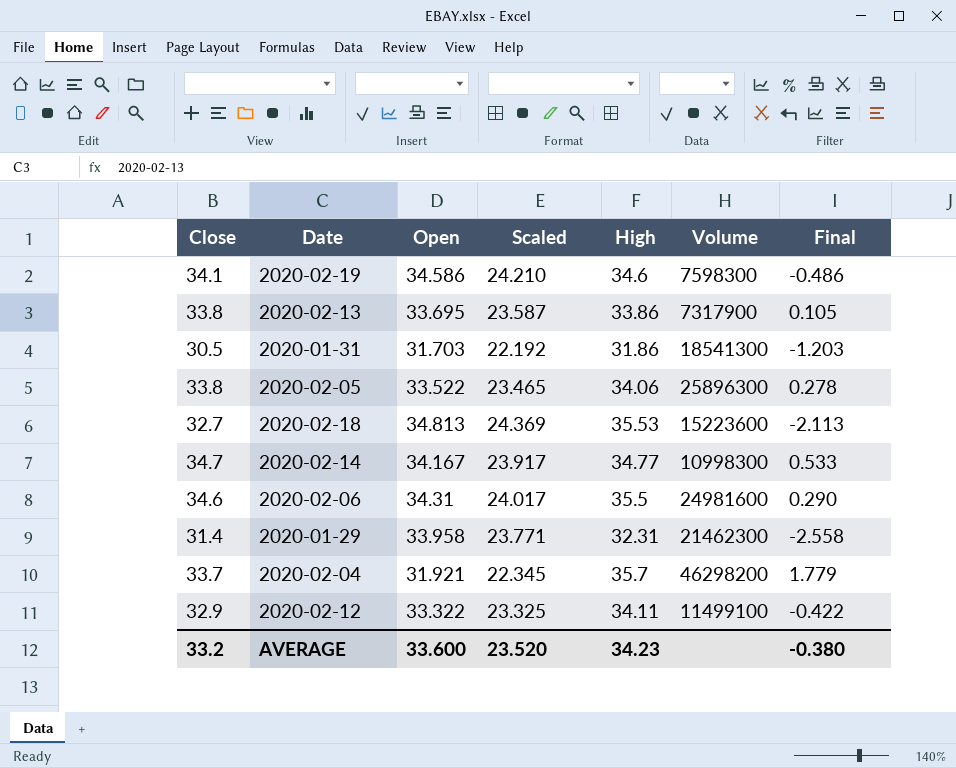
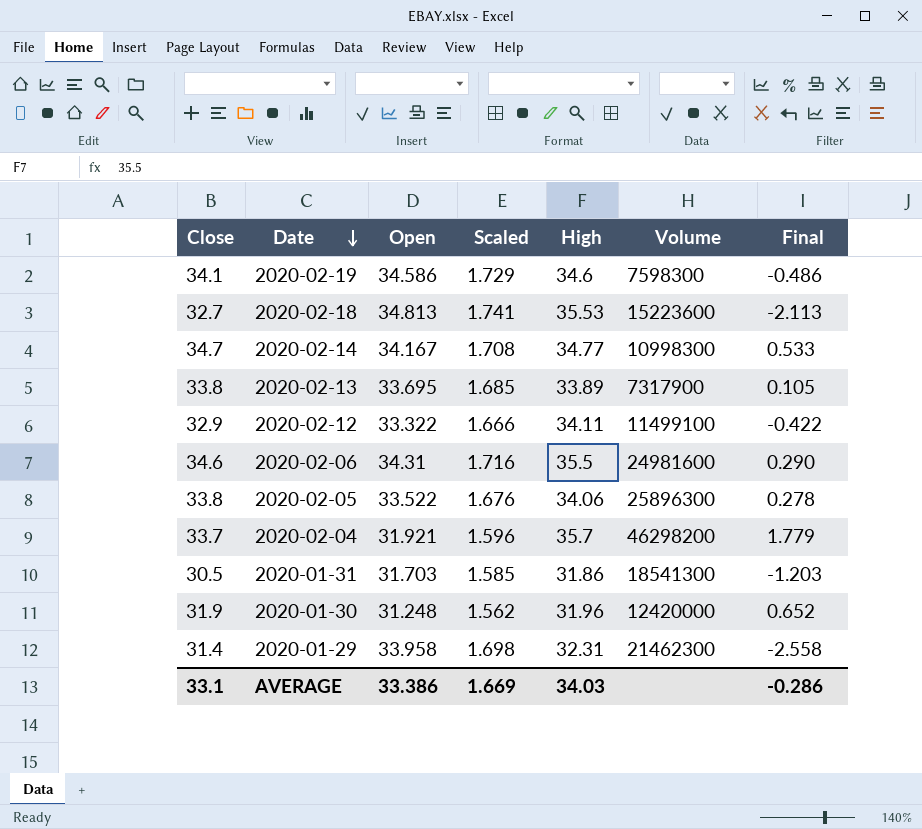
row order: none -> Date descending
column Scaled | formula: [Open] * 0.7 -> [Open] * 0.05
2020-02-13 | High: 33.86 -> 33.89
row 2020-01-30: none -> 31.9 | 31.248 | 1.562 | 31.96 | 12420000 | 0.652
AVERAGE | Close: 33.2 -> 33.1
AVERAGE | Open: 33.600 -> 33.386
AVERAGE | Scaled: 23.520 -> 1.669
AVERAGE | High: 34.23 -> 34.03
AVERAGE | Final: -0.380 -> -0.286

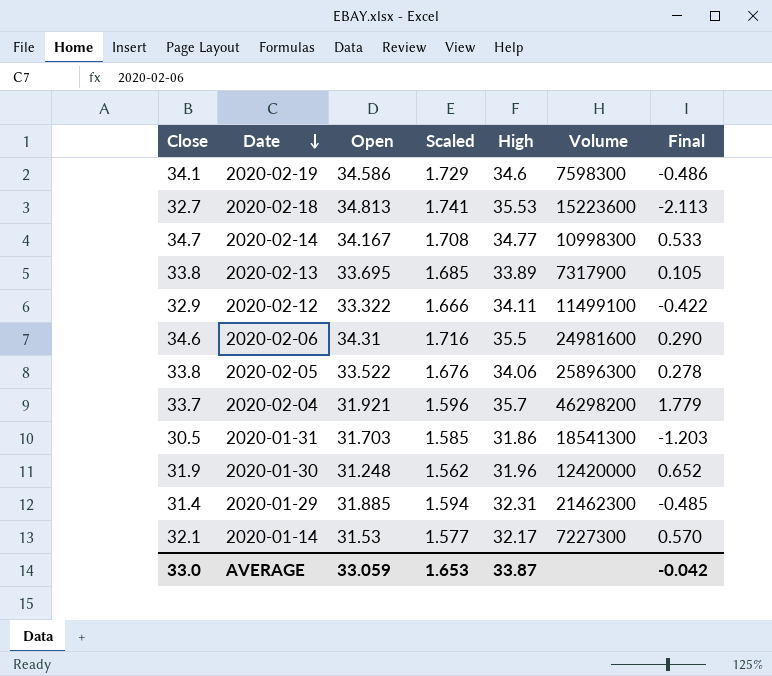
2020-01-29 | Open: 33.958 -> 31.885
2020-01-29 | Scaled: 1.698 -> 1.594
2020-01-29 | Final: -2.558 -> -0.485
row 2020-01-14: none -> 32.1 | 31.53 | 1.577 | 32.17 | 7227300 | 0.570
AVERAGE | Close: 33.1 -> 33.0
AVERAGE | Open: 33.386 -> 33.059
AVERAGE | Scaled: 1.669 -> 1.653
AVERAGE | High: 34.03 -> 33.87
AVERAGE | Final: -0.286 -> -0.042

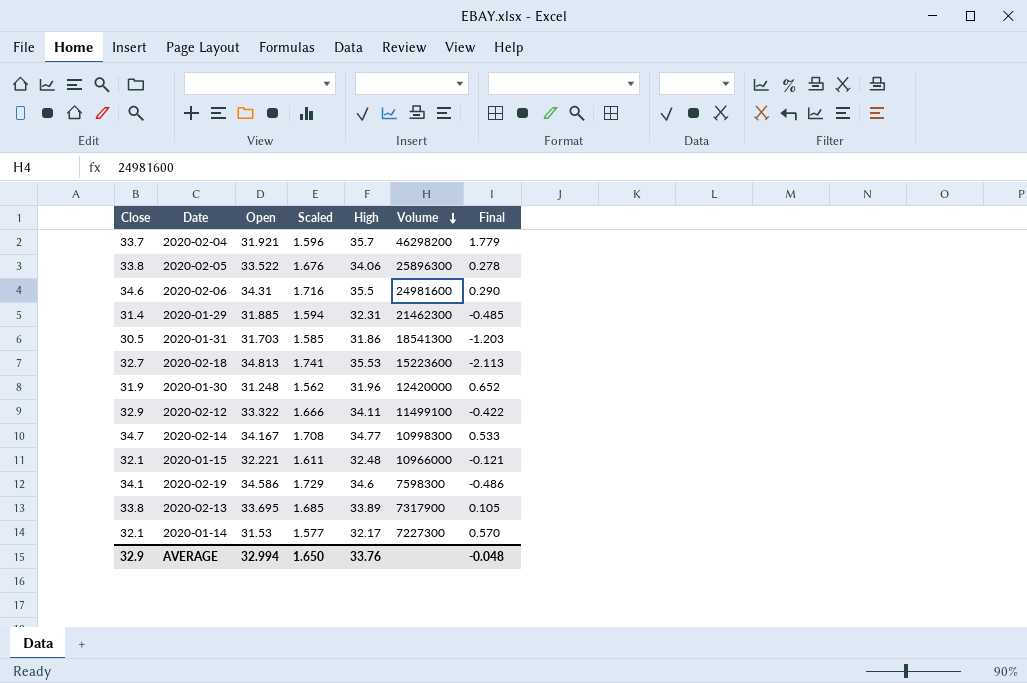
row order: Date descending -> Volume descending
row 2020-01-15: none -> 32.1 | 32.221 | 1.611 | 32.48 | 10966000 | -0.121
AVERAGE | Close: 33.0 -> 32.9
AVERAGE | Open: 33.059 -> 32.994
AVERAGE | Scaled: 1.653 -> 1.650
AVERAGE | High: 33.87 -> 33.76
AVERAGE | Final: -0.042 -> -0.048

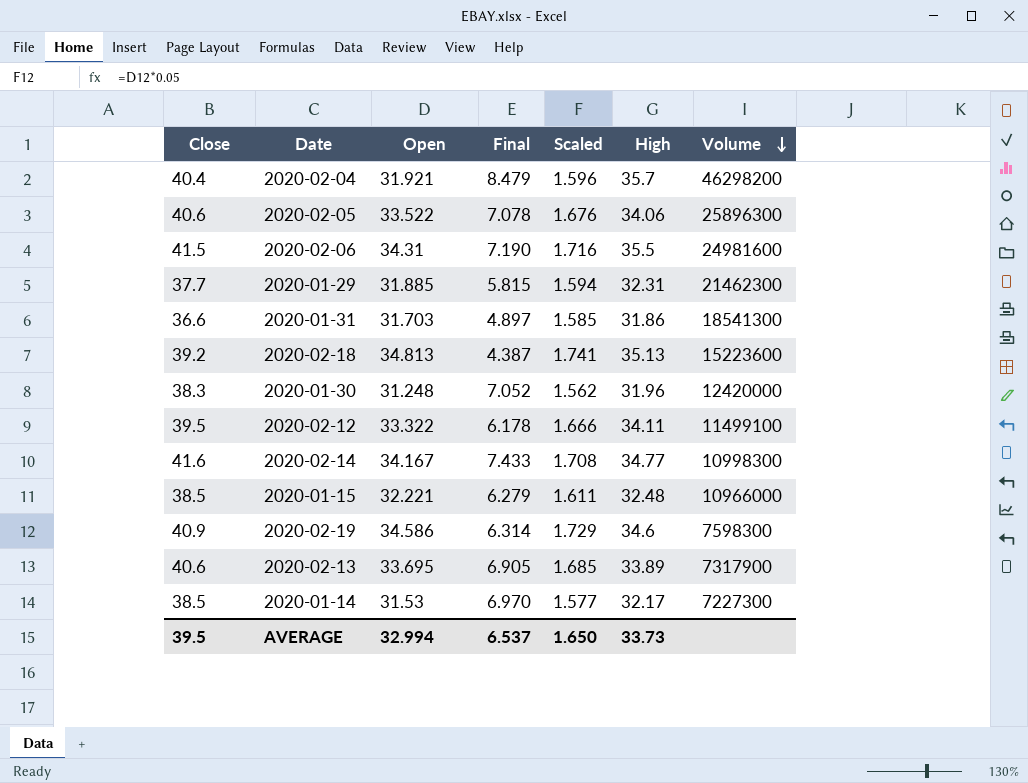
column Final | position: 7 -> 4
2020-02-04 | Close: 33.7 -> 40.4
2020-02-04 | Final: 1.779 -> 8.479
2020-02-05 | Close: 33.8 -> 40.6
2020-02-05 | Final: 0.278 -> 7.078
2020-02-06 | Close: 34.6 -> 41.5
2020-02-06 | Final: 0.290 -> 7.190
2020-01-29 | Close: 31.4 -> 37.7
2020-01-29 | Final: -0.485 -> 5.815
2020-01-31 | Close: 30.5 -> 36.6
2020-01-31 | Final: -1.203 -> 4.897
2020-02-18 | Close: 32.7 -> 39.2
2020-02-18 | Final: -2.113 -> 4.387
2020-02-18 | High: 35.53 -> 35.13
2020-01-30 | Close: 31.9 -> 38.3
2020-01-30 | Final: 0.652 -> 7.052
2020-02-12 | Close: 32.9 -> 39.5
2020-02-12 | Final: -0.422 -> 6.178
2020-02-14 | Close: 34.7 -> 41.6
2020-02-14 | Final: 0.533 -> 7.433
2020-01-15 | Close: 32.1 -> 38.5
2020-01-15 | Final: -0.121 -> 6.279
2020-02-19 | Close: 34.1 -> 40.9
2020-02-19 | Final: -0.486 -> 6.314
2020-02-13 | Close: 33.8 -> 40.6
2020-02-13 | Final: 0.105 -> 6.905
2020-01-14 | Close: 32.1 -> 38.5
2020-01-14 | Final: 0.570 -> 6.970
AVERAGE | Close: 32.9 -> 39.5
AVERAGE | Final: -0.048 -> 6.537
AVERAGE | High: 33.76 -> 33.73

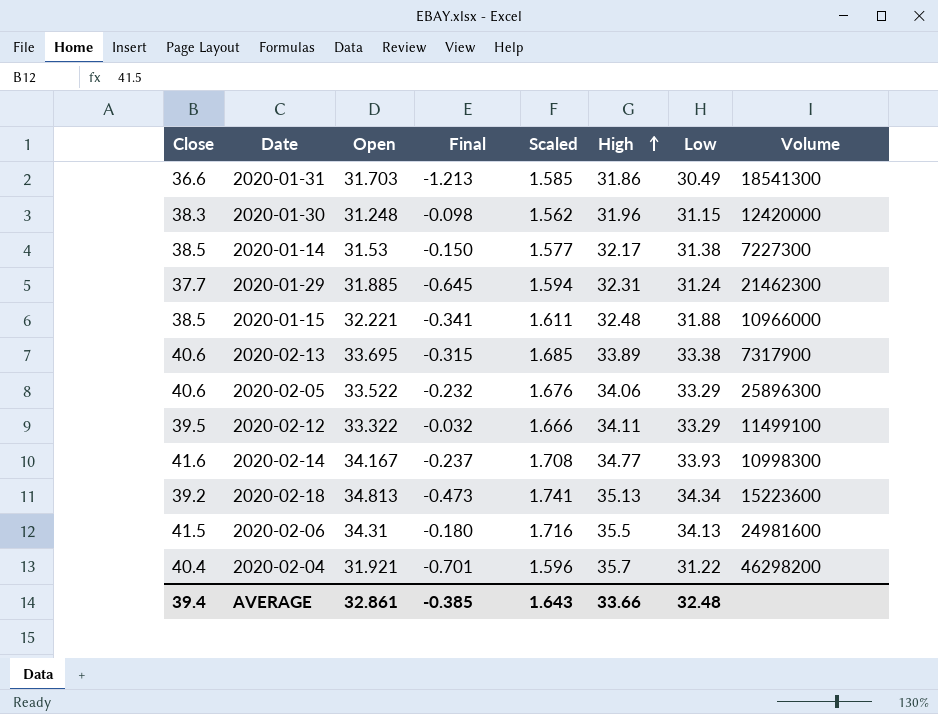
row order: Volume descending -> High ascending
column Final | formula: [Close] - [Open] -> [Low] - [Open]
column Low | position: none -> 7
row 2020-02-19: 40.9 | 34.586 | 6.314 | 1.729 | 34.6 | 7598300 -> none
AVERAGE | Close: 39.5 -> 39.4
AVERAGE | Open: 32.994 -> 32.861
AVERAGE | Final: 6.537 -> -0.385
AVERAGE | Scaled: 1.650 -> 1.643
AVERAGE | High: 33.73 -> 33.66

